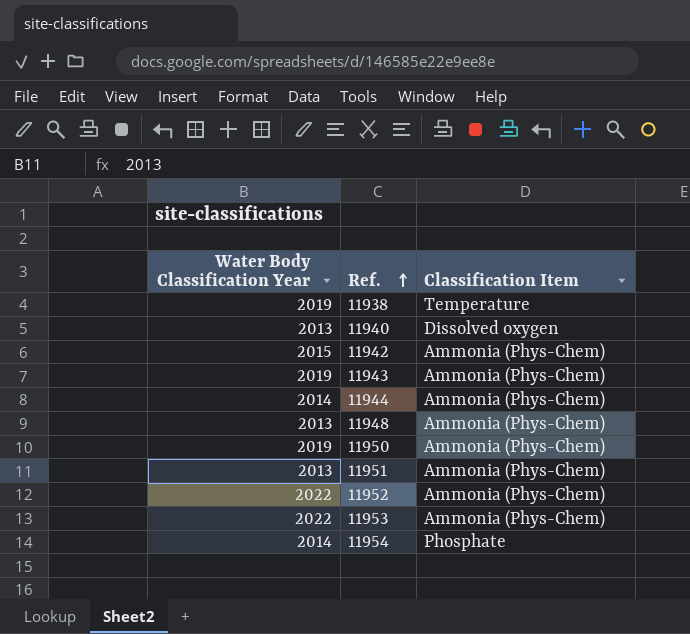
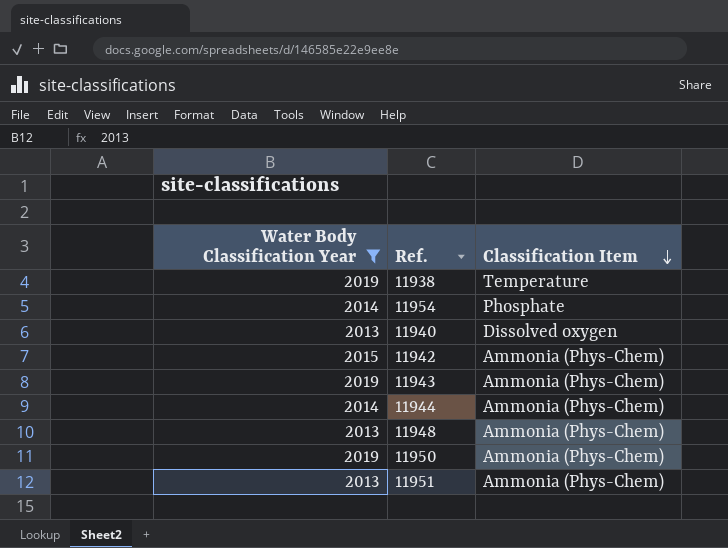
filter: none -> Water Body Classification Year != 2022
row order: Ref. ascending -> Classification Item descending

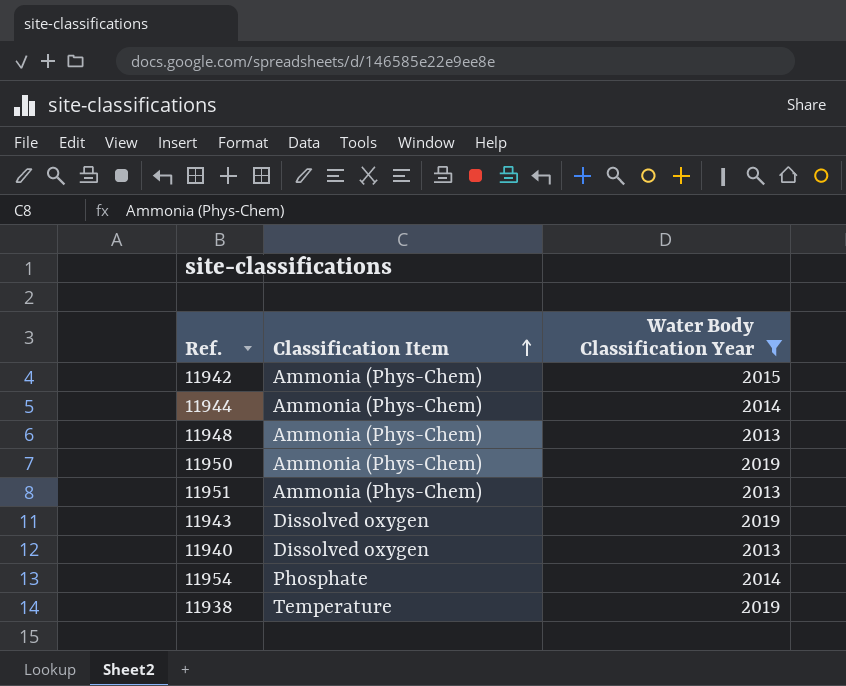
row order: Classification Item descending -> Classification Item ascending
column Water Body Classification Year | position: 1 -> 3
11943 | Classification Item: Ammonia (Phys-Chem) -> Dissolved oxygen

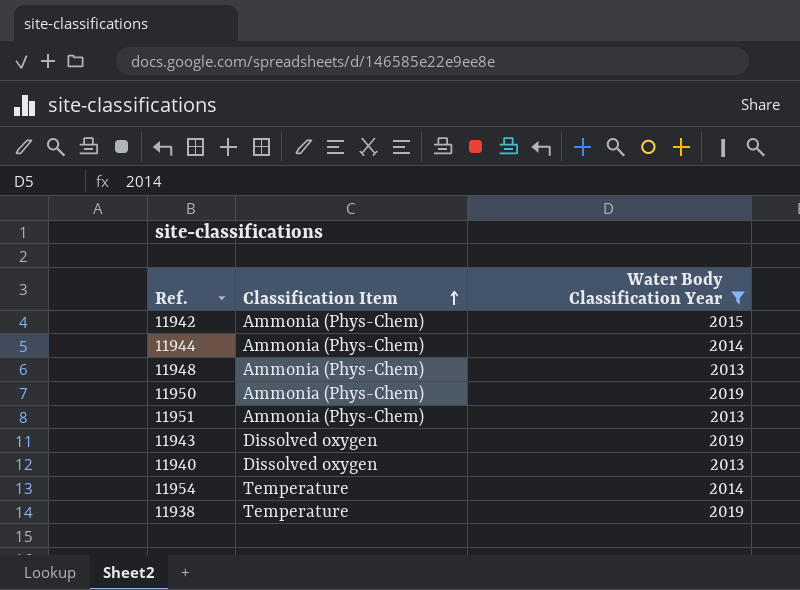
11954 | Classification Item: Phosphate -> Temperature

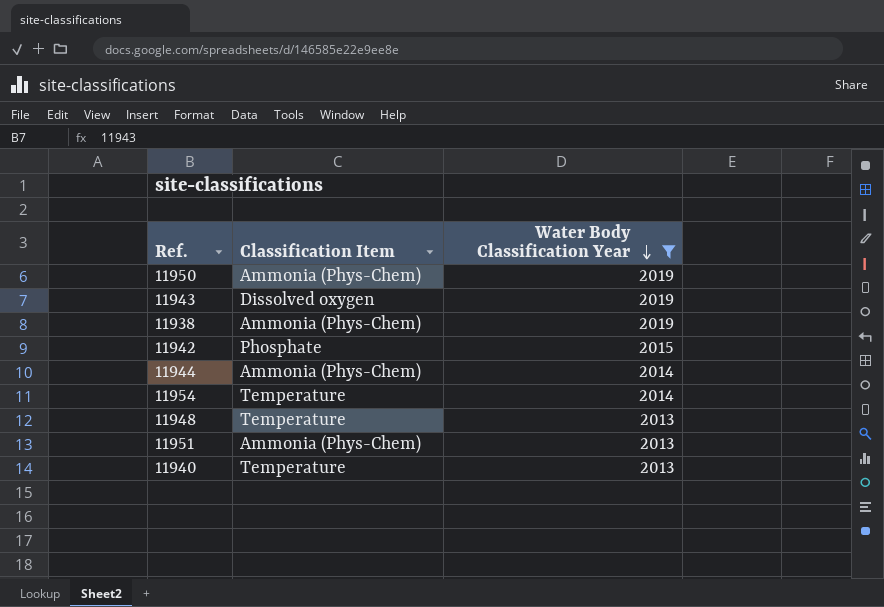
row order: Classification Item ascending -> Water Body Classification Year descending
11938 | Classification Item: Temperature -> Ammonia (Phys-Chem)
11942 | Classification Item: Ammonia (Phys-Chem) -> Phosphate
11948 | Classification Item: Ammonia (Phys-Chem) -> Temperature
11940 | Classification Item: Dissolved oxygen -> Temperature

